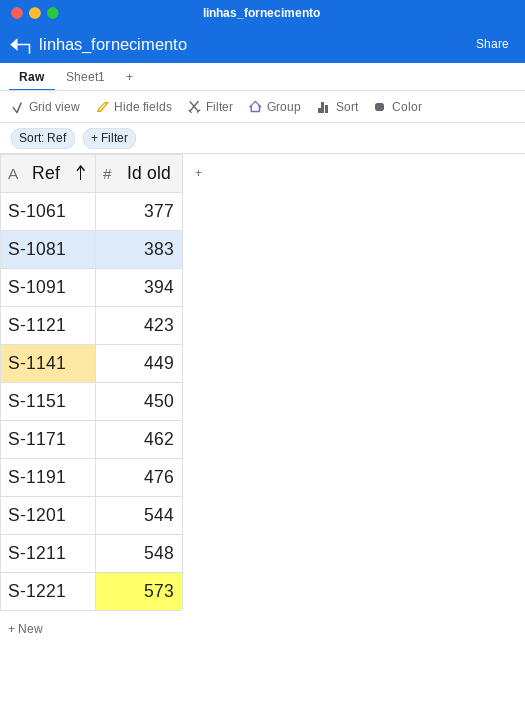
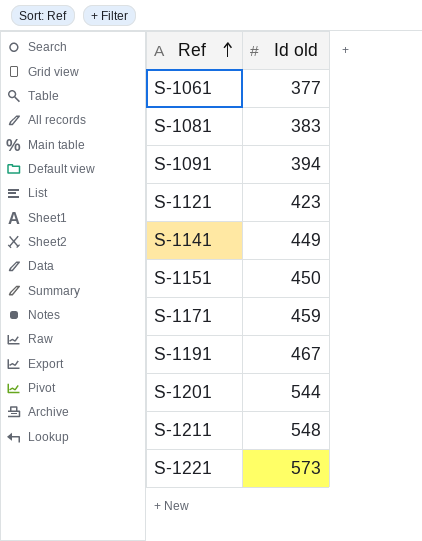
S-1171 | Id old: 462 -> 459
S-1191 | Id old: 476 -> 467

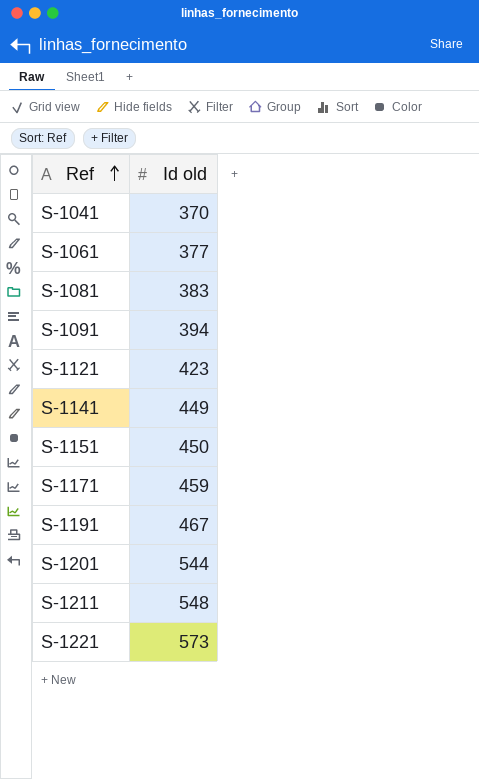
row S-1041: none -> 370

